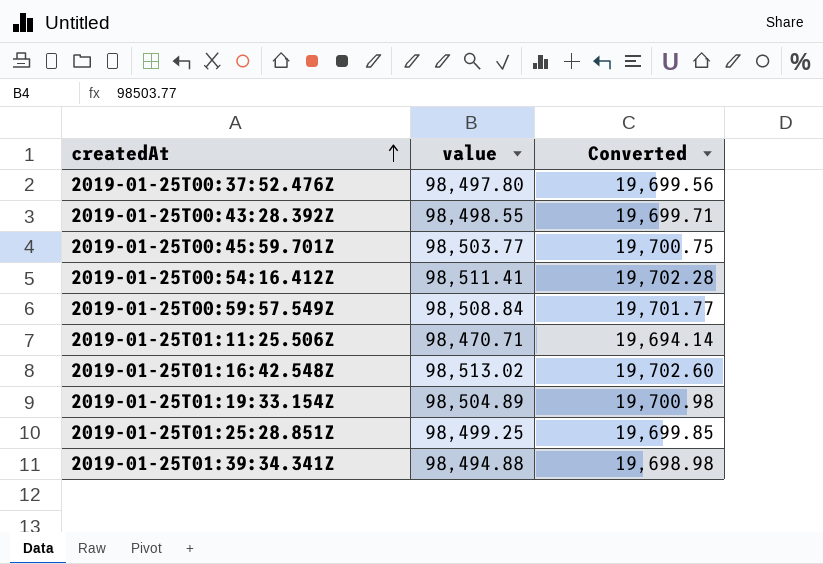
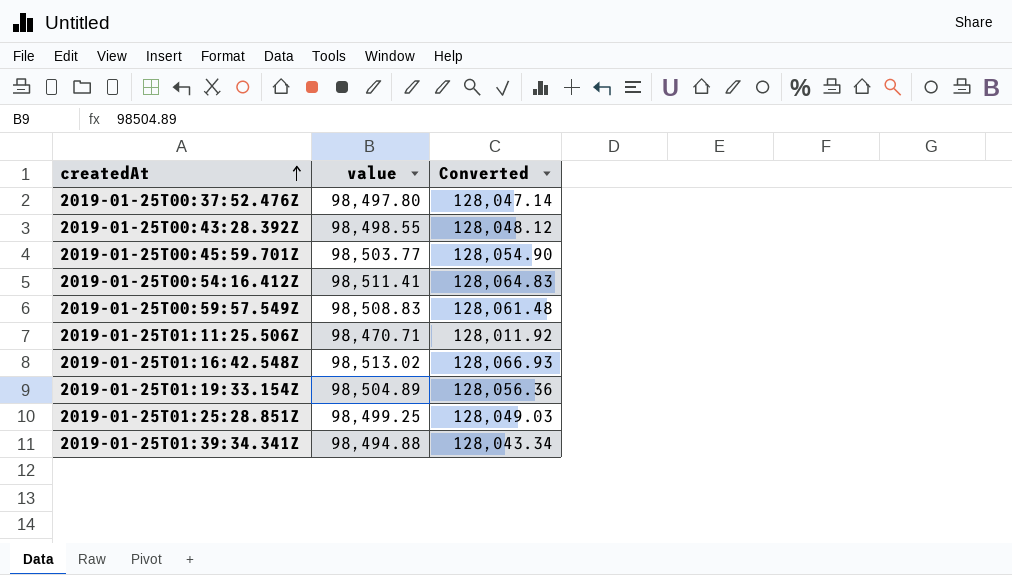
column Converted | formula: [value] * 0.2 -> [value] * 1.3
2019-01-25T00:59:57.549Z | value: 98,508.84 -> 98,508.83

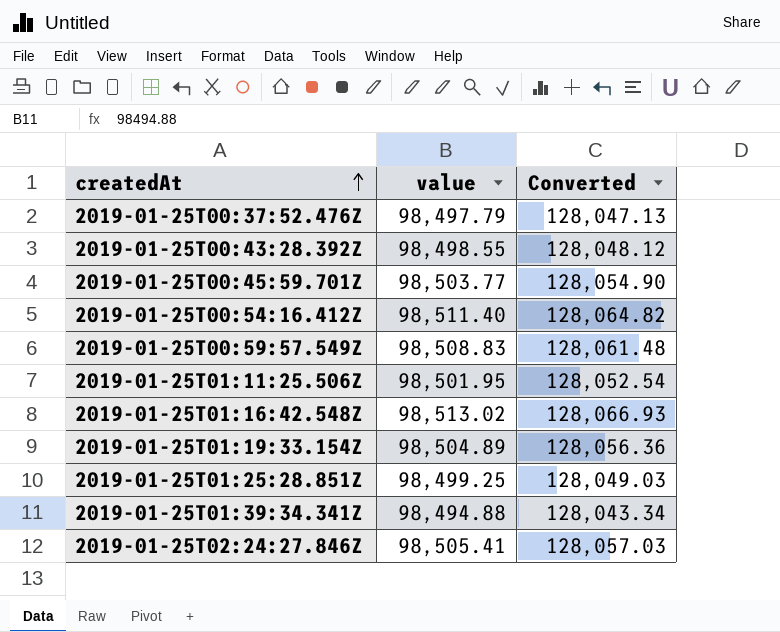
2019-01-25T00:37:52.476Z | value: 98,497.80 -> 98,497.79
2019-01-25T00:37:52.476Z | Converted: 128,047.14 -> 128,047.13
2019-01-25T00:54:16.412Z | value: 98,511.41 -> 98,511.40
2019-01-25T00:54:16.412Z | Converted: 128,064.83 -> 128,064.82
2019-01-25T01:11:25.506Z | value: 98,470.71 -> 98,501.95
2019-01-25T01:11:25.506Z | Converted: 128,011.92 -> 128,052.54
row 2019-01-25T02:24:27.846Z: none -> 98,505.41 | 128,057.03

